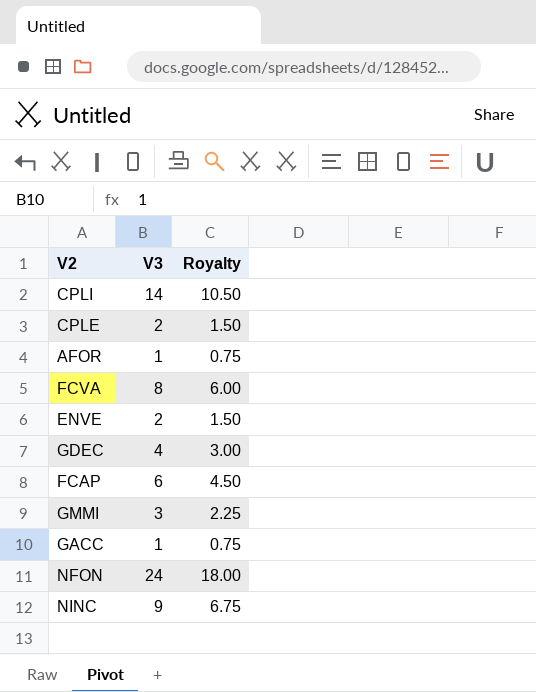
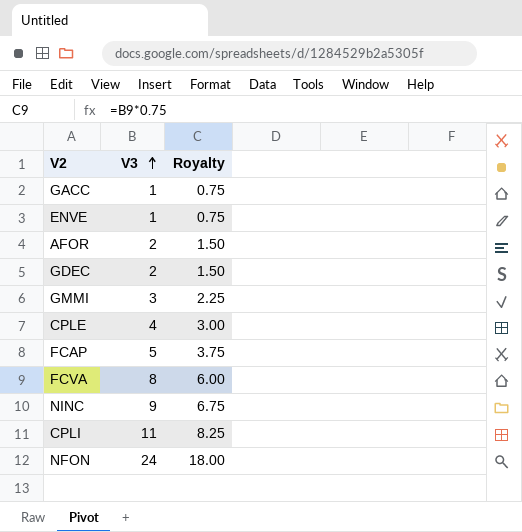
row order: none -> V3 ascending
ENVE | V3: 2 -> 1
ENVE | Royalty: 1.50 -> 0.75
AFOR | V3: 1 -> 2
AFOR | Royalty: 0.75 -> 1.50
GDEC | V3: 4 -> 2
GDEC | Royalty: 3.00 -> 1.50
CPLE | V3: 2 -> 4
CPLE | Royalty: 1.50 -> 3.00
FCAP | V3: 6 -> 5
FCAP | Royalty: 4.50 -> 3.75
CPLI | V3: 14 -> 11
CPLI | Royalty: 10.50 -> 8.25

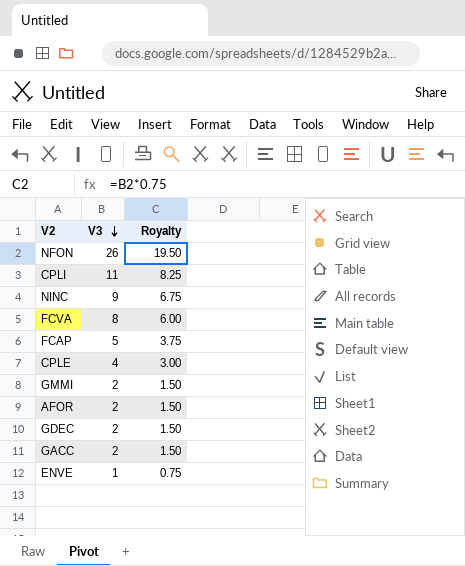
row order: V3 ascending -> V3 descending
NFON | V3: 24 -> 26
NFON | Royalty: 18.00 -> 19.50
GMMI | V3: 3 -> 2
GMMI | Royalty: 2.25 -> 1.50
GACC | V3: 1 -> 2
GACC | Royalty: 0.75 -> 1.50

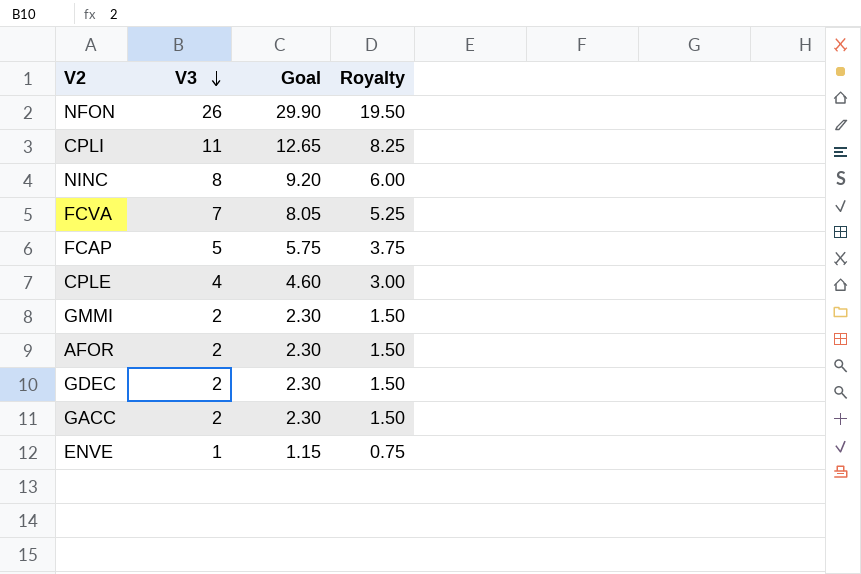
column Goal | formula: none -> [V3] * 1.15
NINC | V3: 9 -> 8
NINC | Royalty: 6.75 -> 6.00
FCVA | V3: 8 -> 7
FCVA | Royalty: 6.00 -> 5.25

